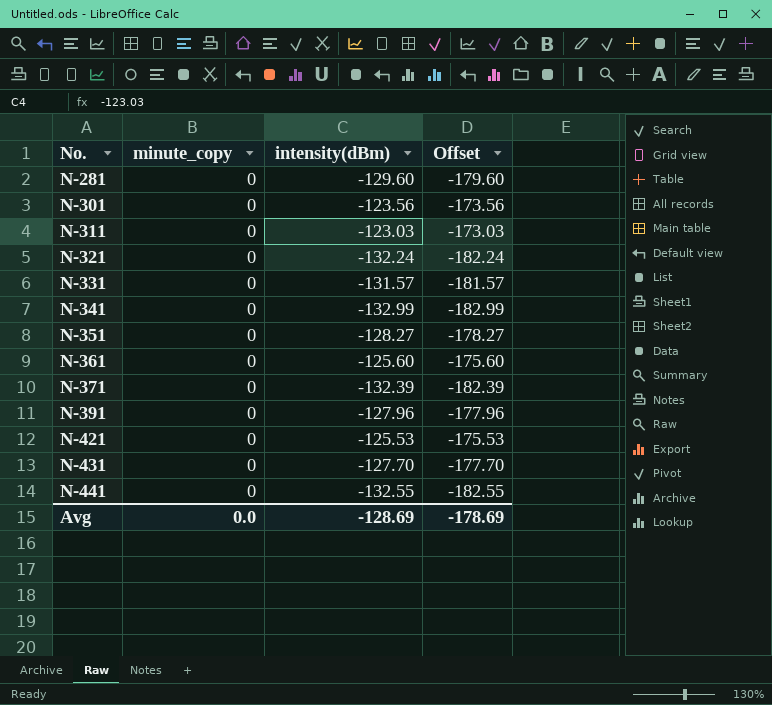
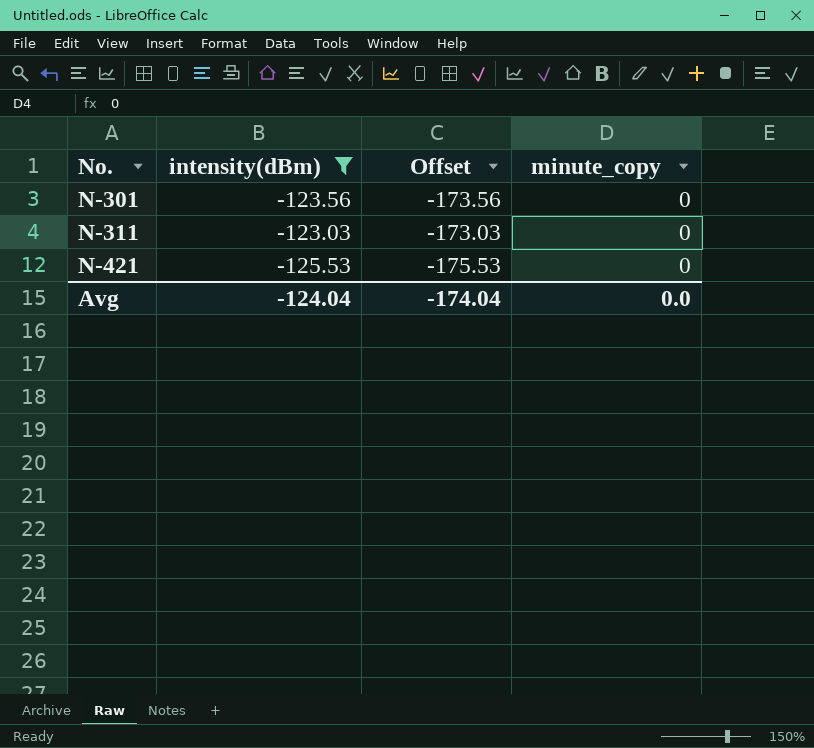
filter: none -> intensity(dBm) >= -125.53
column minute_copy | position: 2 -> 4
Avg | intensity(dBm): -128.69 -> -124.04
Avg | Offset: -178.69 -> -174.04

